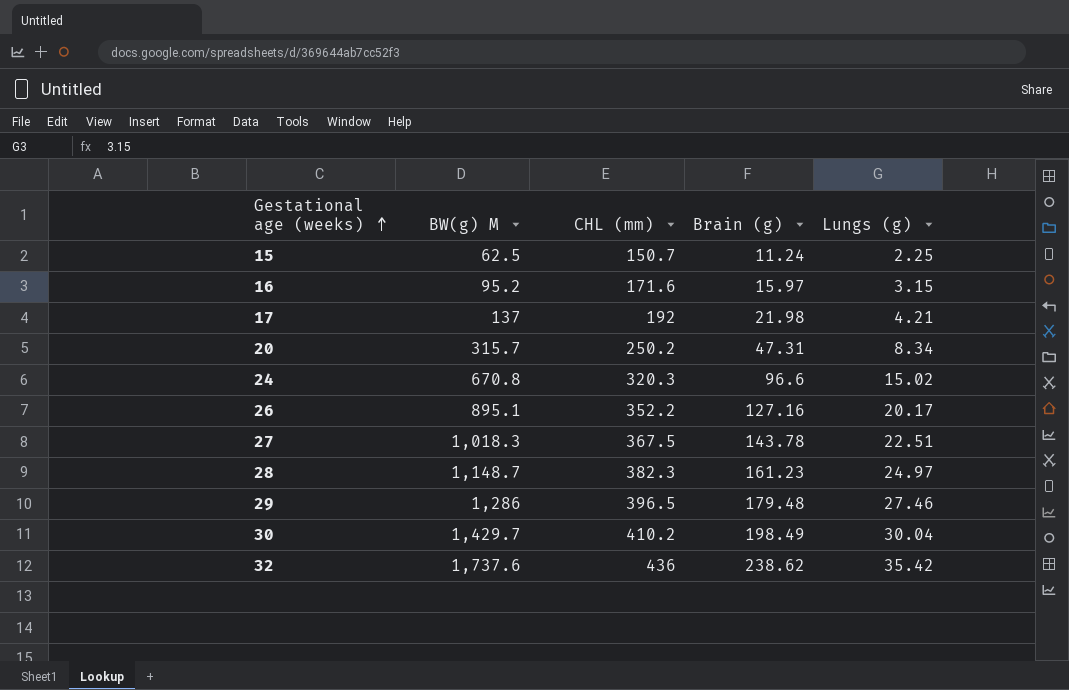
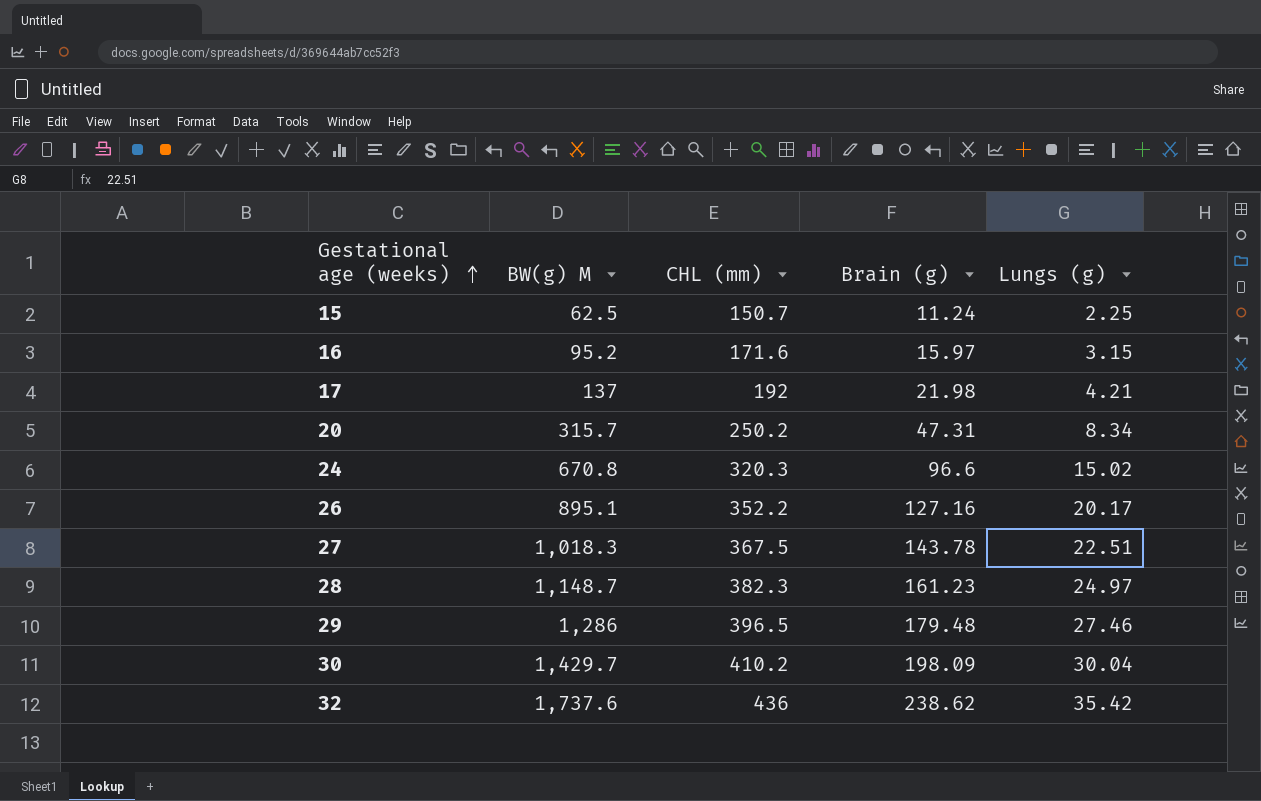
30 | Brain (g): 198.49 -> 198.09

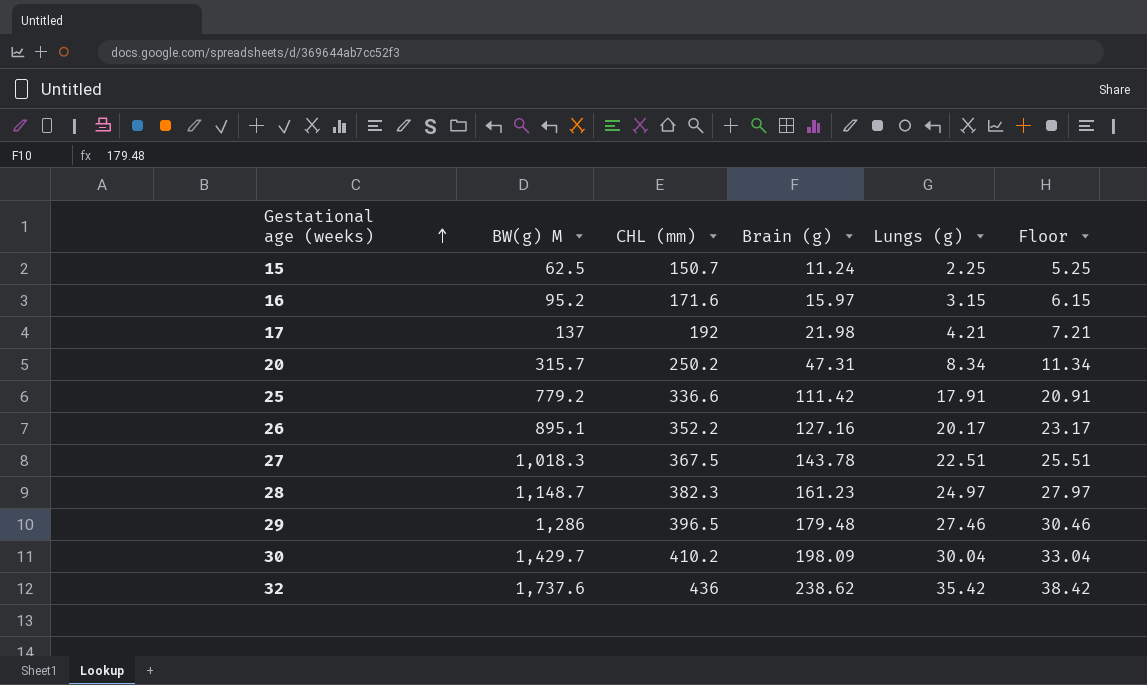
column Floor | formula: none -> [Lungs (g)] + 3
row 24: 670.8 | 320.3 | 96.6 | 15.02 -> none
row 25: none -> 779.2 | 336.6 | 111.42 | 17.91 | 20.91

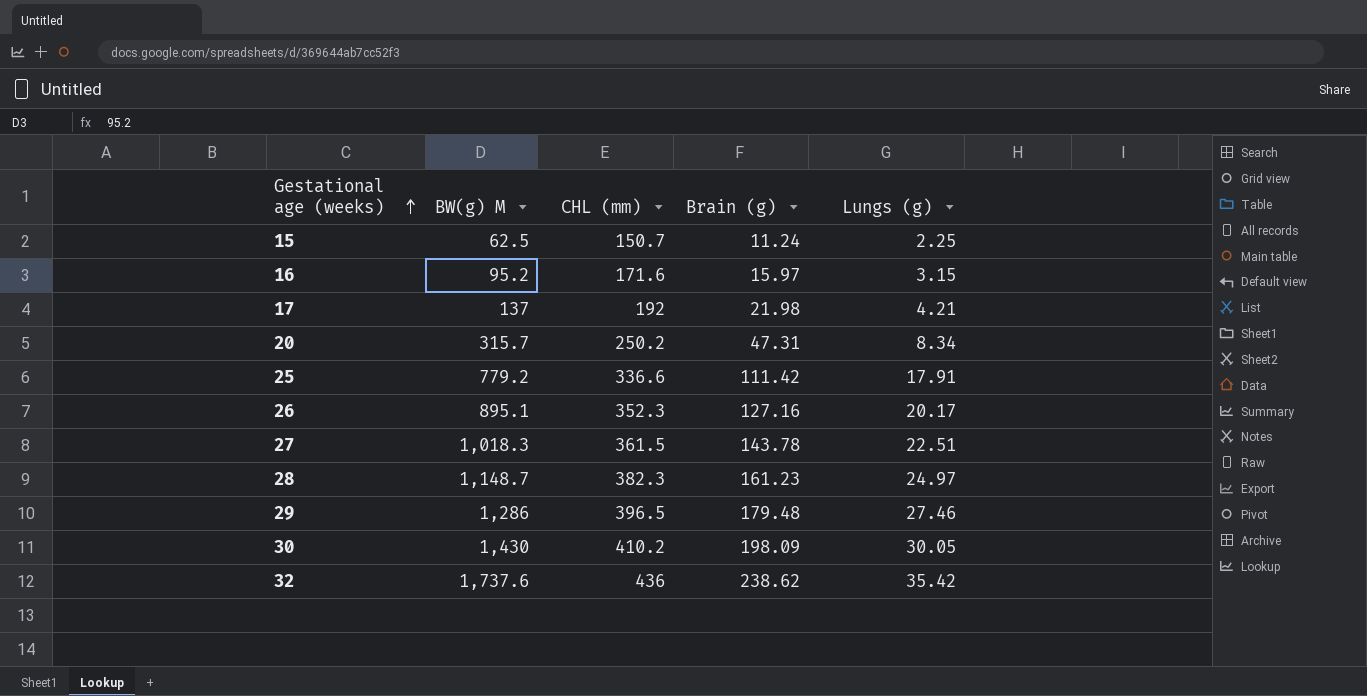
column Floor | formula: [Lungs (g)] + 3 -> none
26 | CHL (mm): 352.2 -> 352.3
27 | CHL (mm): 367.5 -> 361.5
30 | BW(g) M: 1,429.7 -> 1,430
30 | Lungs (g): 30.04 -> 30.05

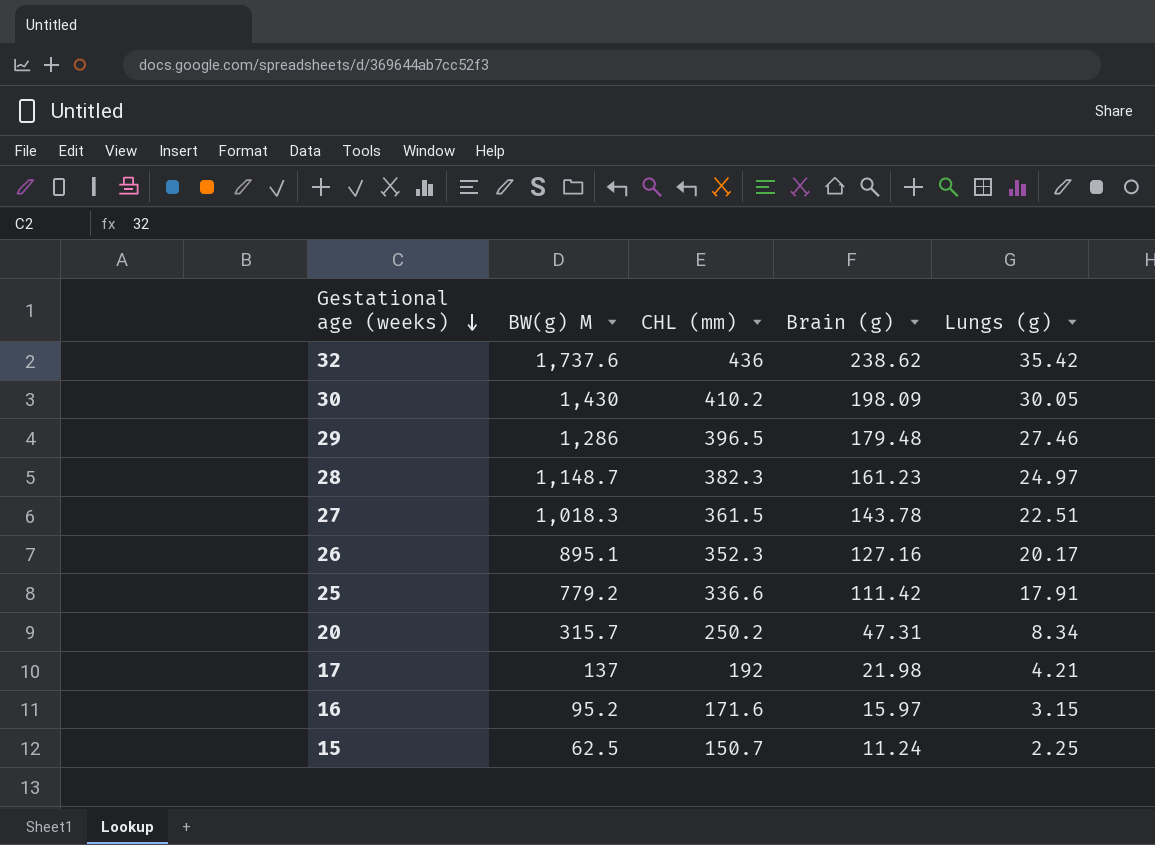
row order: Gestational age (weeks) ascending -> Gestational age (weeks) descending

